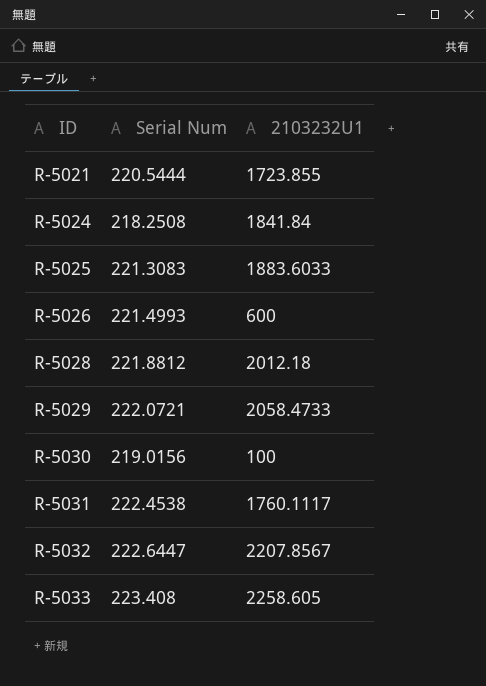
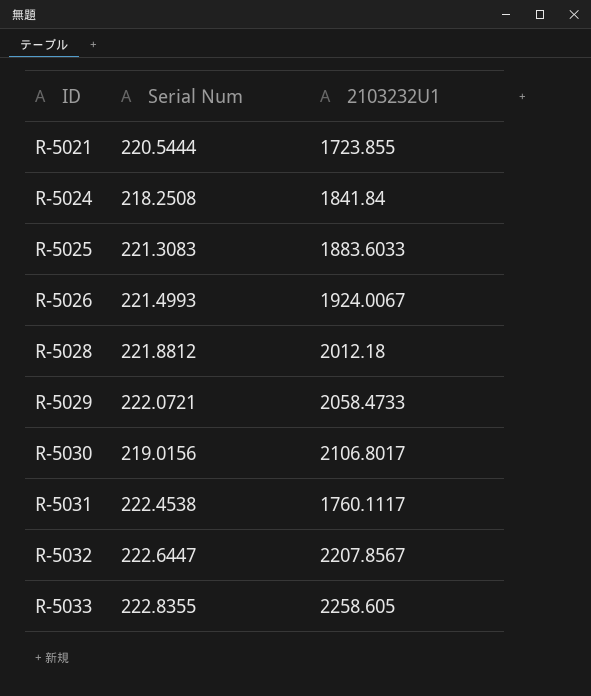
R-5026 | 2103232U1: 600 -> 1924.0067
R-5030 | 2103232U1: 100 -> 2106.8017
R-5033 | Serial Num: 223.408 -> 222.8355

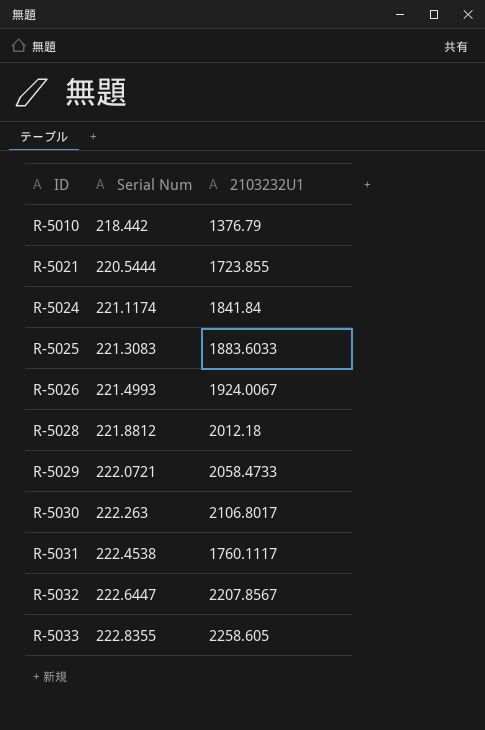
row R-5010: none -> 218.442 | 1376.79
R-5024 | Serial Num: 218.2508 -> 221.1174
R-5030 | Serial Num: 219.0156 -> 222.263

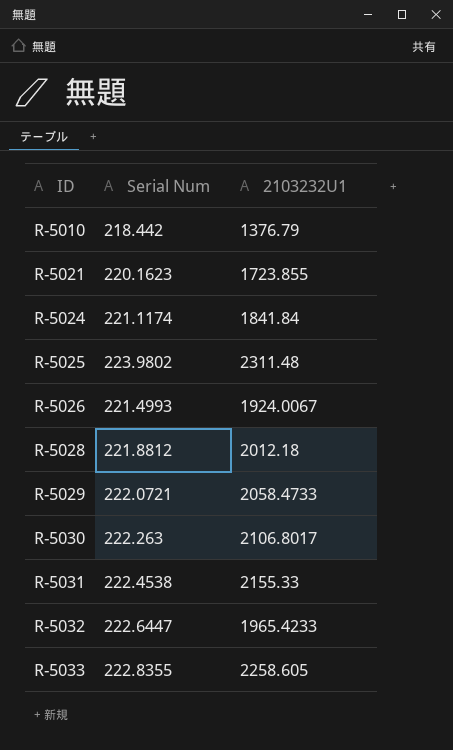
R-5021 | Serial Num: 220.5444 -> 220.1623
R-5025 | Serial Num: 221.3083 -> 223.9802
R-5025 | 2103232U1: 1883.6033 -> 2311.48
R-5031 | 2103232U1: 1760.1117 -> 2155.33
R-5032 | 2103232U1: 2207.8567 -> 1965.4233

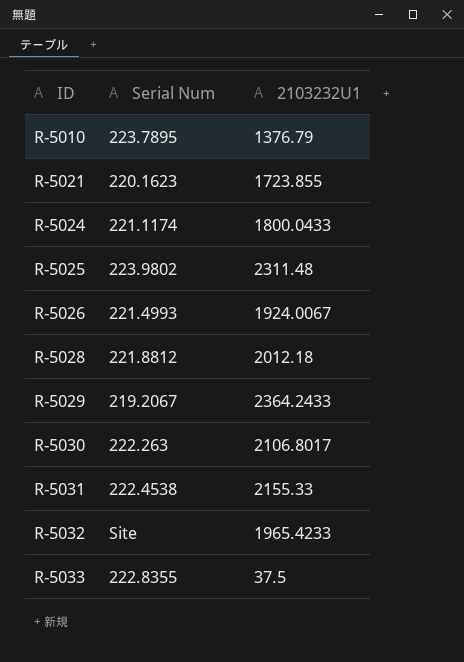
R-5010 | Serial Num: 218.442 -> 223.7895
R-5024 | 2103232U1: 1841.84 -> 1800.0433
R-5029 | Serial Num: 222.0721 -> 219.2067
R-5029 | 2103232U1: 2058.4733 -> 2364.2433
R-5032 | Serial Num: 222.6447 -> Site
R-5033 | 2103232U1: 2258.605 -> 37.5

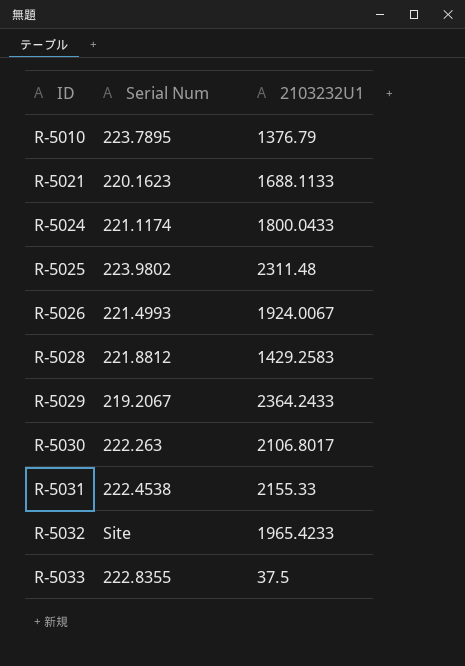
R-5021 | 2103232U1: 1723.855 -> 1688.1133
R-5028 | 2103232U1: 2012.18 -> 1429.2583

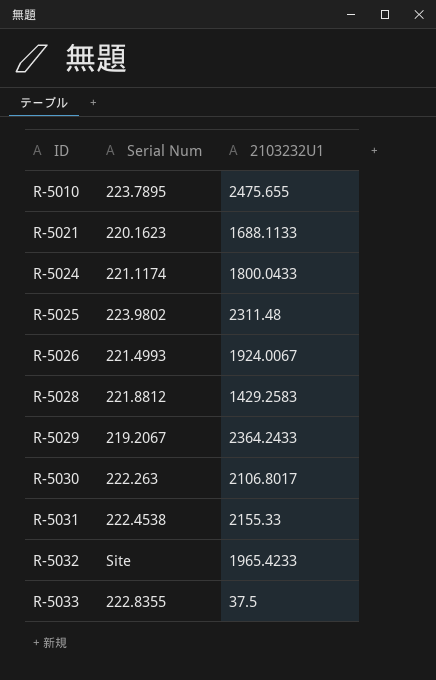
R-5010 | 2103232U1: 1376.79 -> 2475.655

